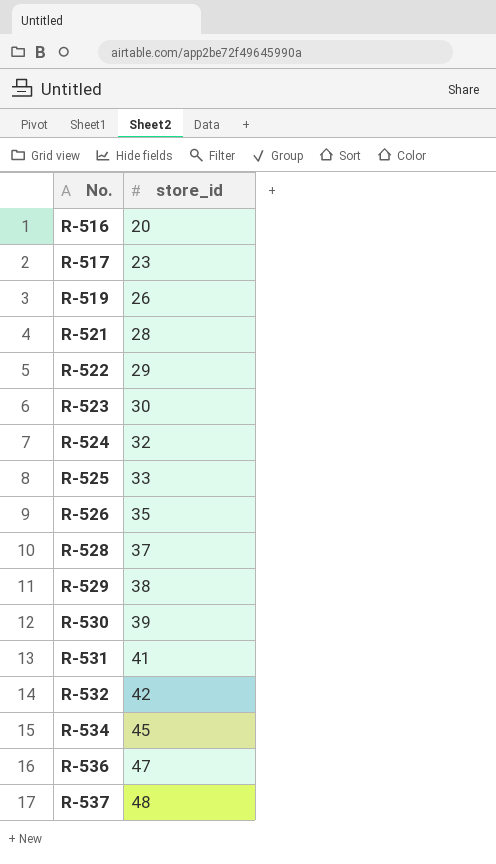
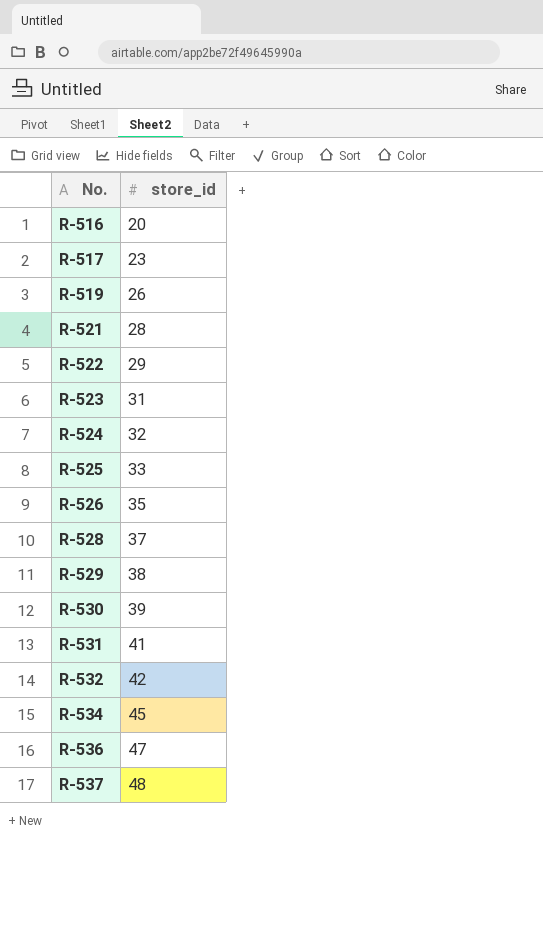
R-523 | store_id: 30 -> 31

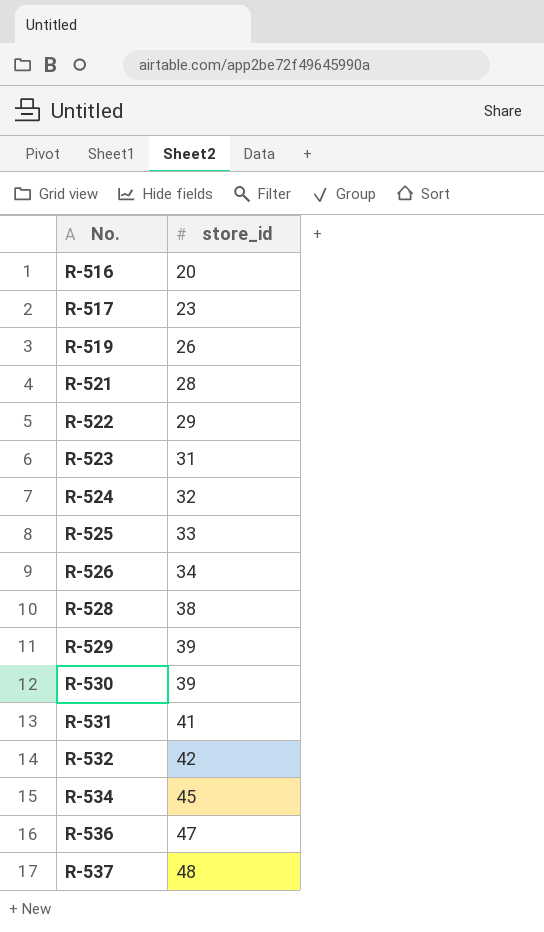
R-526 | store_id: 35 -> 34
R-528 | store_id: 37 -> 38
R-529 | store_id: 38 -> 39

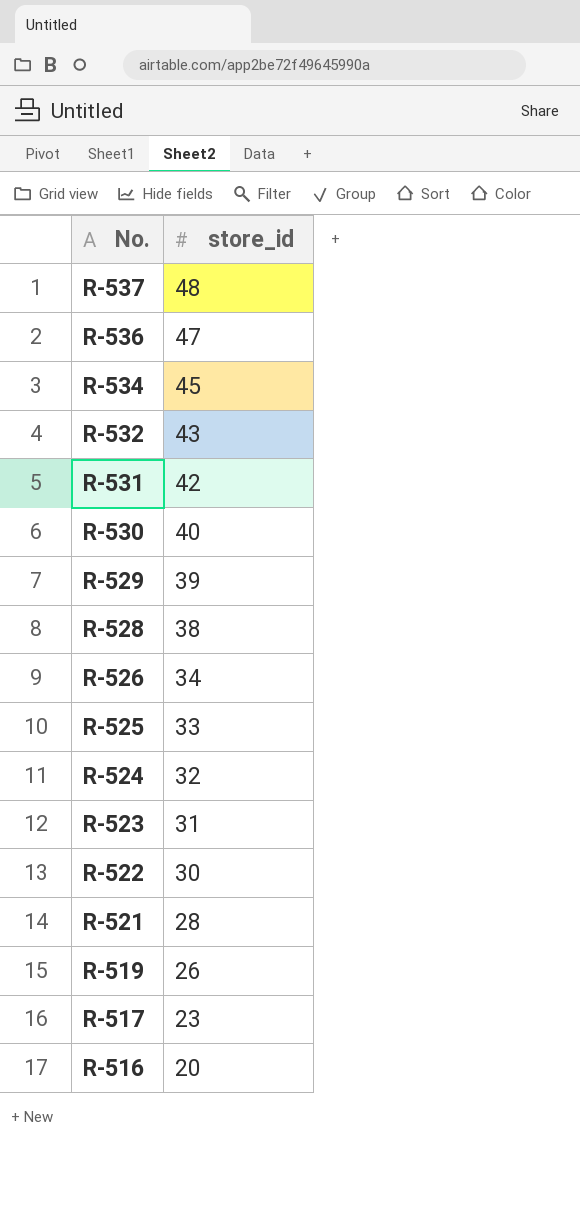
row order: No. ascending -> No. descending
R-532 | store_id: 42 -> 43
R-531 | store_id: 41 -> 42
R-530 | store_id: 39 -> 40
R-522 | store_id: 29 -> 30

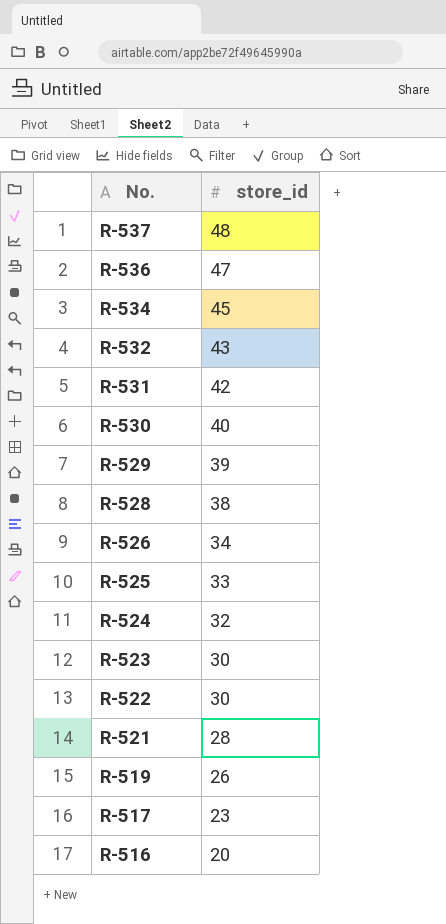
R-523 | store_id: 31 -> 30

